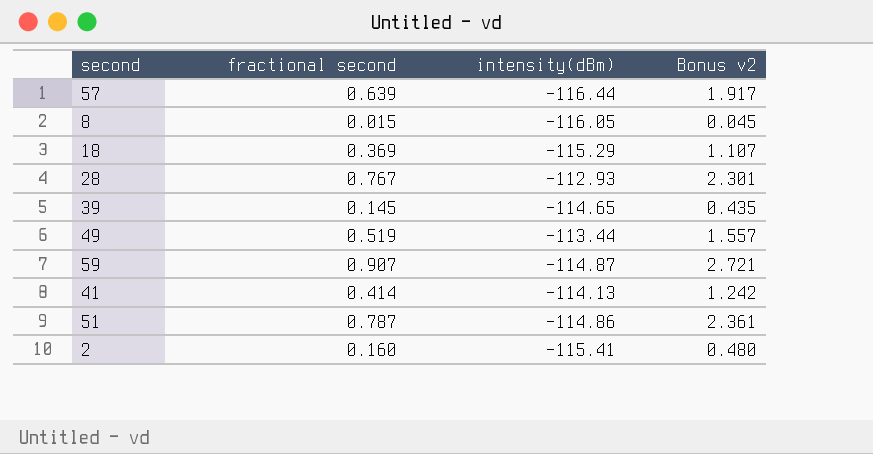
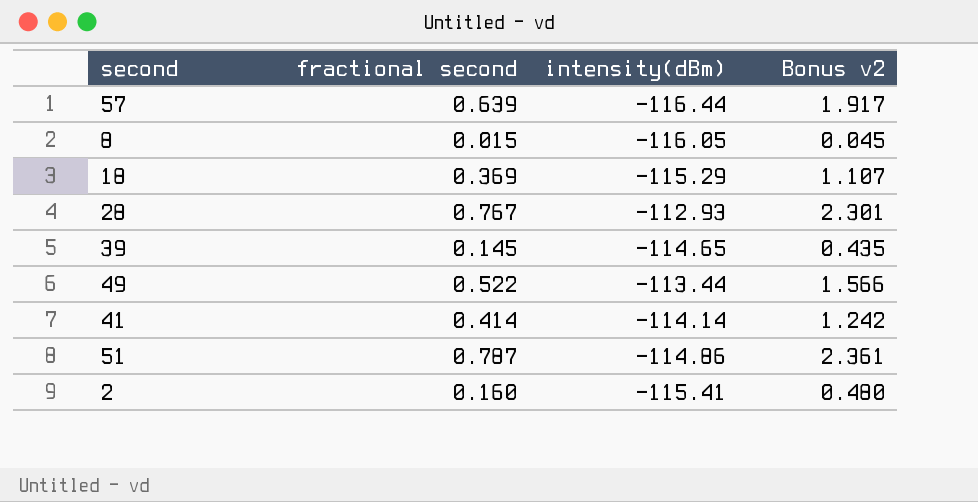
row 59: 0.907 | -114.87 | 2.721 -> none
49 | fractional second: 0.519 -> 0.522
49 | Bonus v2: 1.557 -> 1.566
41 | intensity(dBm): -114.13 -> -114.14

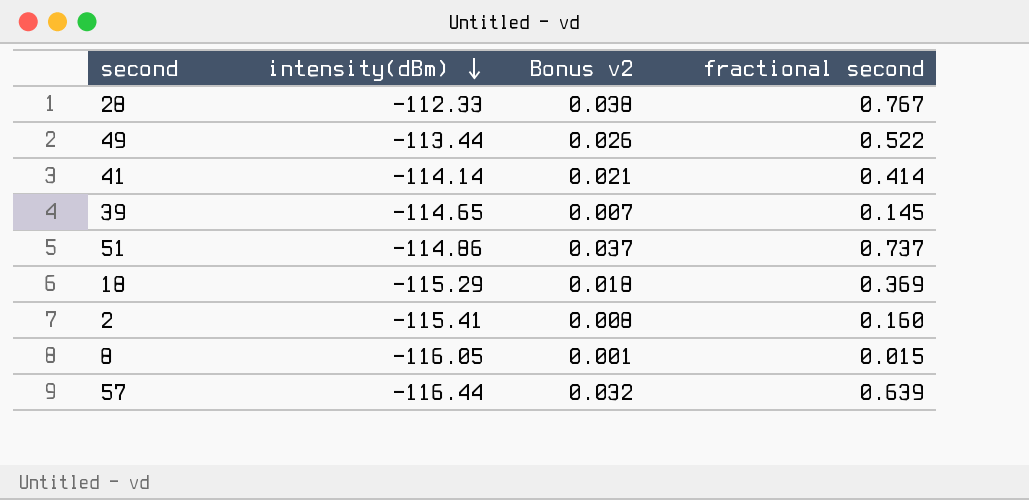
row order: none -> intensity(dBm) descending
column Bonus v2 | formula: [fractional second] * 3 -> [fractional second] * 0.05
column fractional second | position: 2 -> 4
28 | intensity(dBm): -112.93 -> -112.33
51 | fractional second: 0.787 -> 0.737

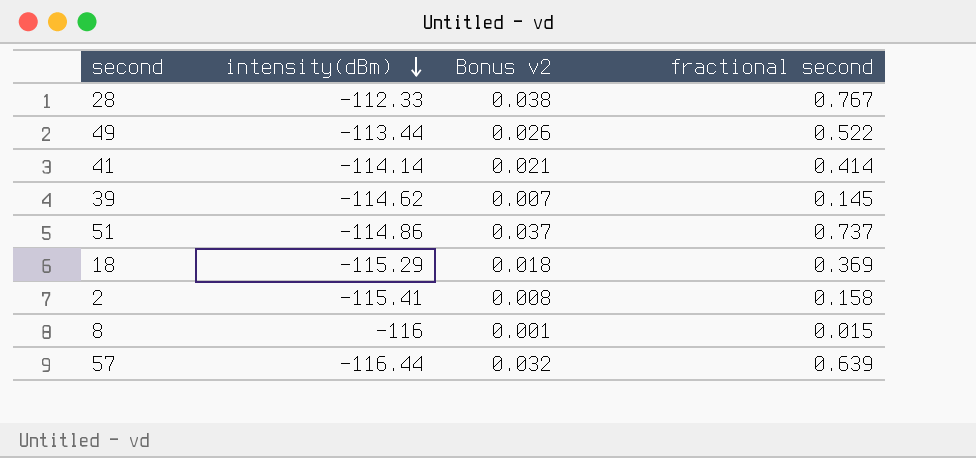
39 | intensity(dBm): -114.65 -> -114.62
2 | fractional second: 0.160 -> 0.158
8 | intensity(dBm): -116.05 -> -116

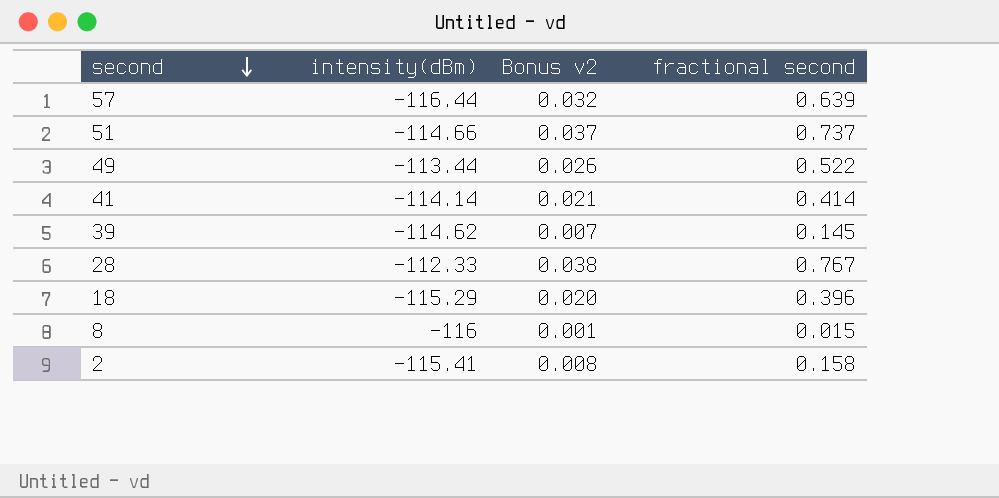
row order: intensity(dBm) descending -> second descending
51 | intensity(dBm): -114.86 -> -114.66
18 | Bonus v2: 0.018 -> 0.020
18 | fractional second: 0.369 -> 0.396

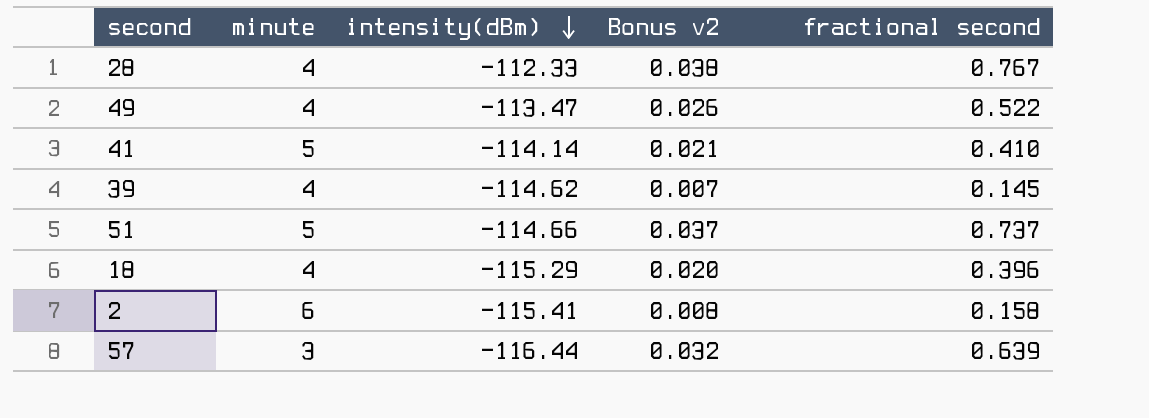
row order: second descending -> intensity(dBm) descending
column minute | position: none -> 2
row 8: -116 | 0.001 | 0.015 -> none
49 | intensity(dBm): -113.44 -> -113.47
41 | fractional second: 0.414 -> 0.410

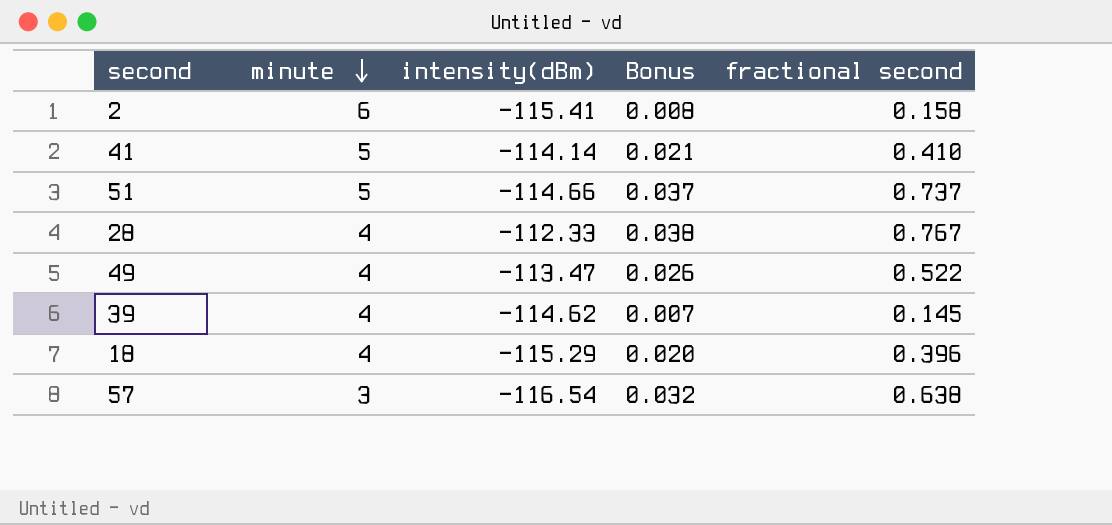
row order: intensity(dBm) descending -> minute descending
column name: Bonus v2 -> Bonus
57 | intensity(dBm): -116.44 -> -116.54
57 | fractional second: 0.639 -> 0.638

